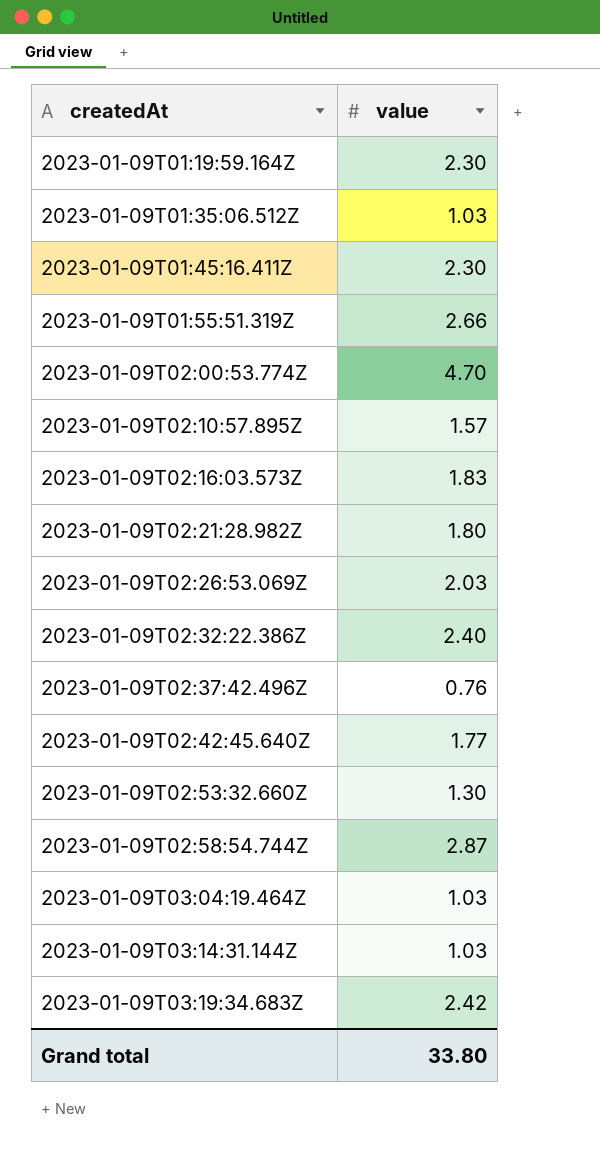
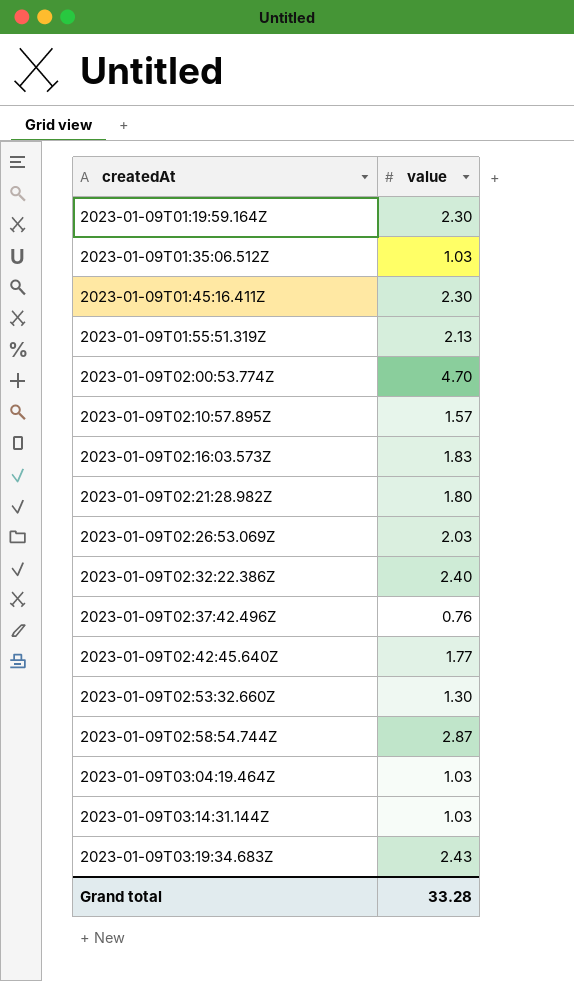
2023-01-09T01:55:51.319Z | value: 2.66 -> 2.13
2023-01-09T03:19:34.683Z | value: 2.42 -> 2.43
Grand total | value: 33.80 -> 33.28

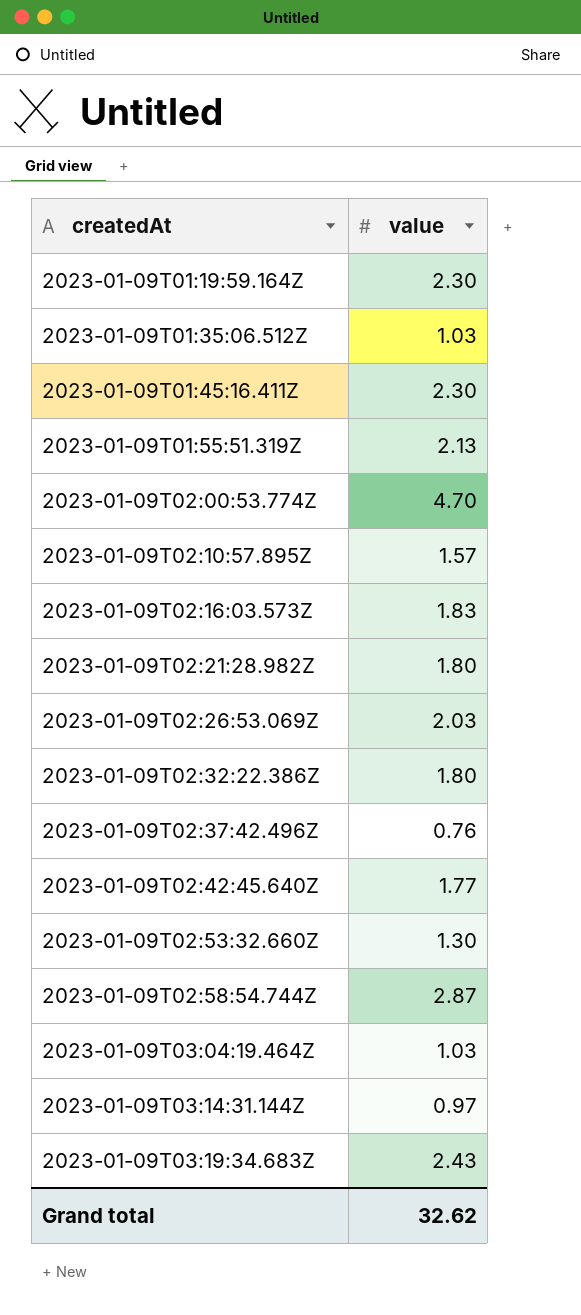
2023-01-09T02:32:22.386Z | value: 2.40 -> 1.80
2023-01-09T03:14:31.144Z | value: 1.03 -> 0.97
Grand total | value: 33.28 -> 32.62

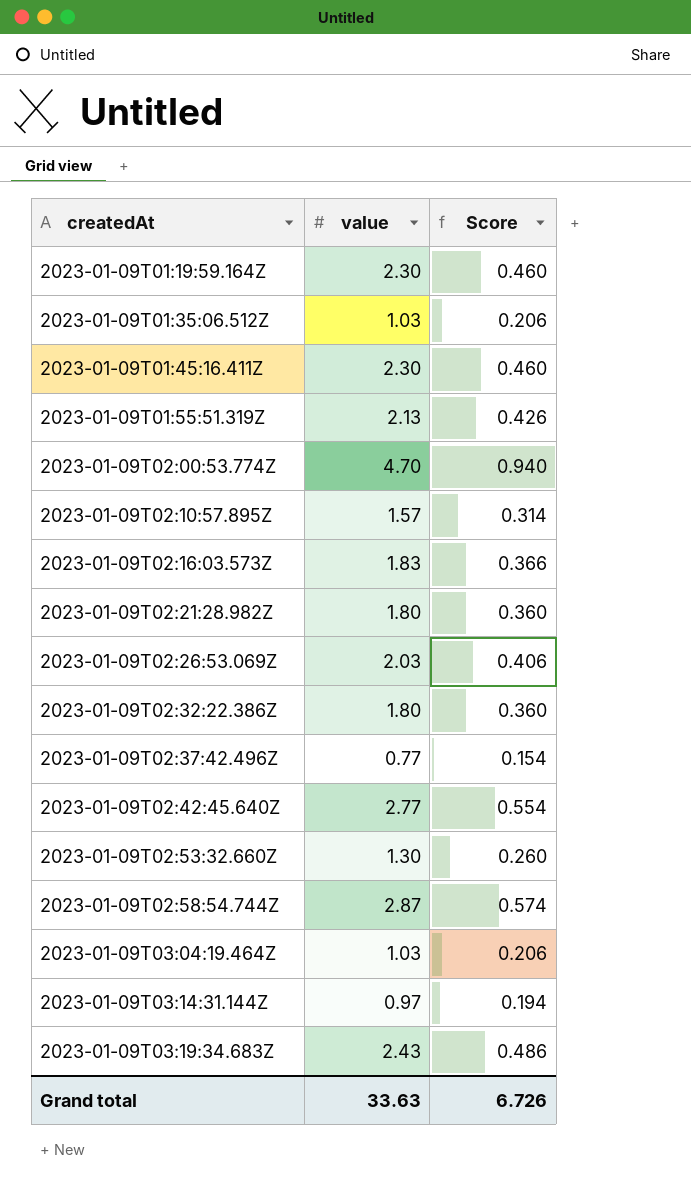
column Score | formula: none -> [value] * 0.2
2023-01-09T02:37:42.496Z | value: 0.76 -> 0.77
2023-01-09T02:42:45.640Z | value: 1.77 -> 2.77
Grand total | value: 32.62 -> 33.63

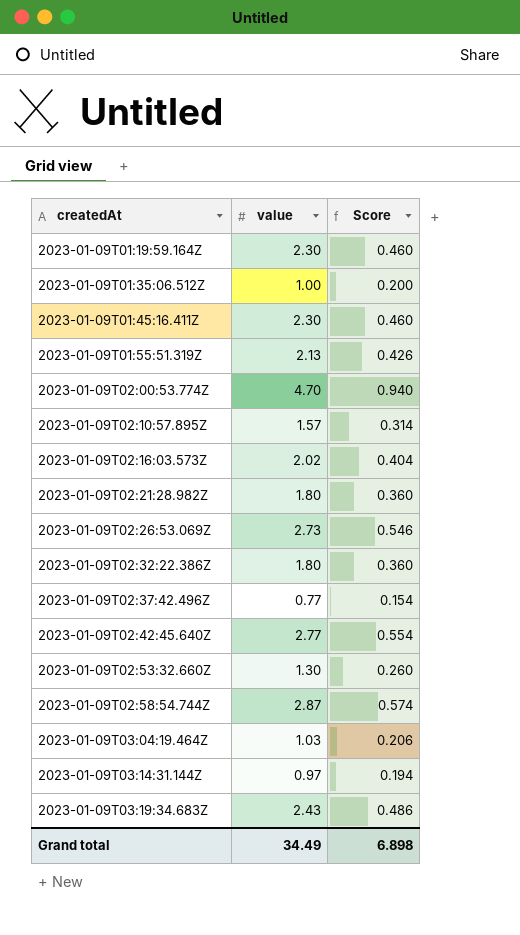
2023-01-09T01:35:06.512Z | value: 1.03 -> 1.00
2023-01-09T01:35:06.512Z | Score: 0.206 -> 0.200
2023-01-09T02:16:03.573Z | value: 1.83 -> 2.02
2023-01-09T02:16:03.573Z | Score: 0.366 -> 0.404
2023-01-09T02:26:53.069Z | value: 2.03 -> 2.73
2023-01-09T02:26:53.069Z | Score: 0.406 -> 0.546
Grand total | value: 33.63 -> 34.49
Grand total | Score: 6.726 -> 6.898

